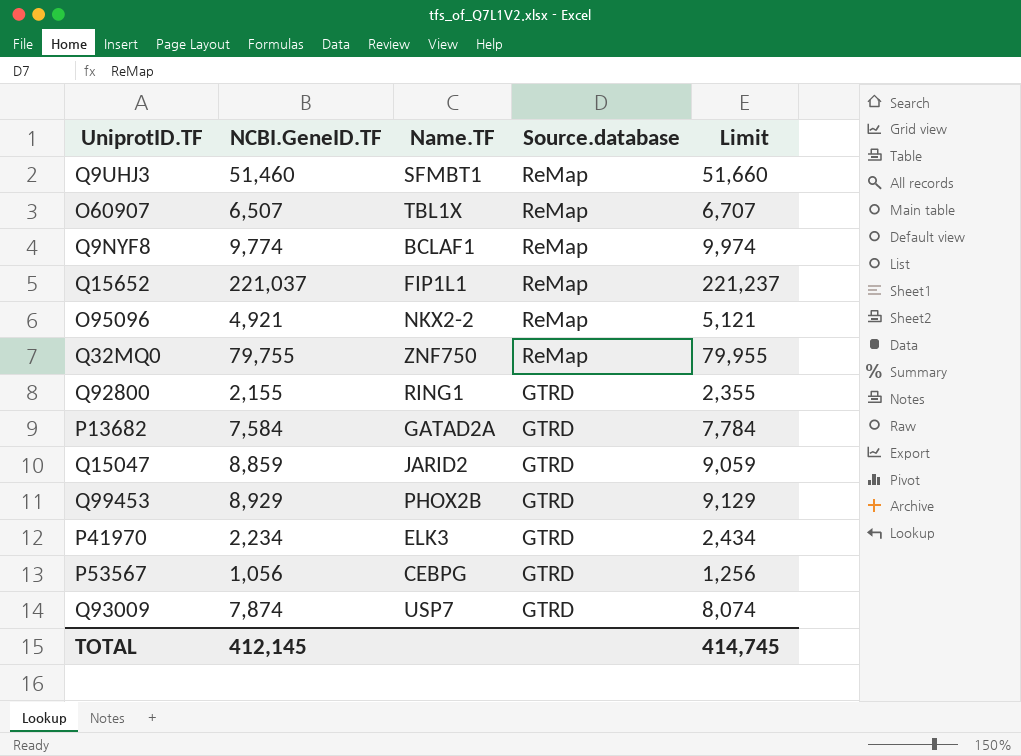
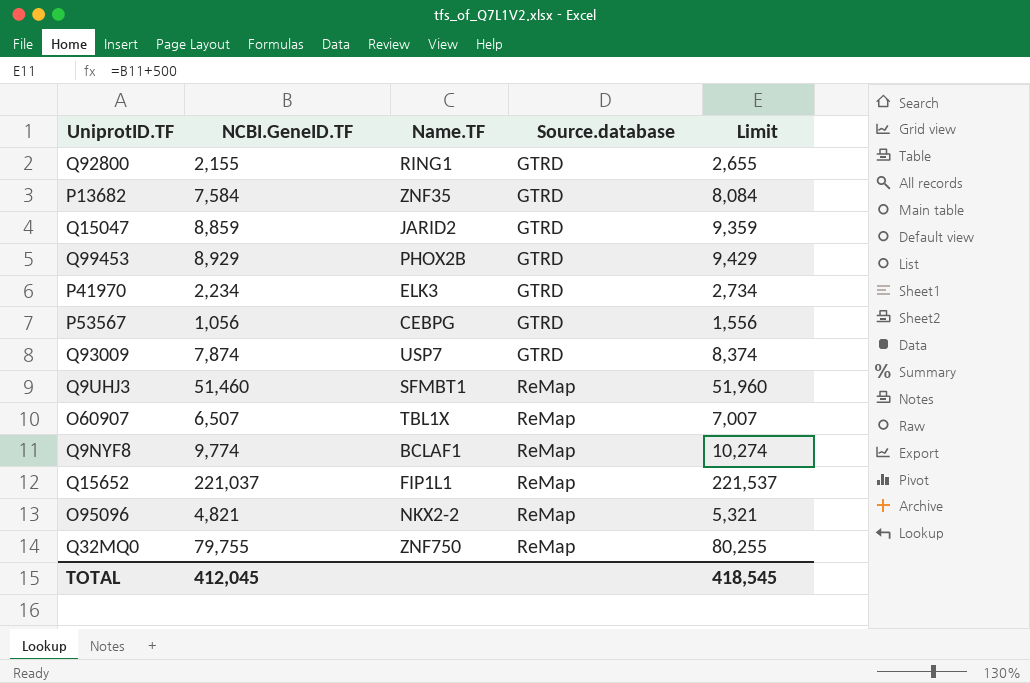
row order: Source.database descending -> Source.database ascending
column Limit | formula: [NCBI.GeneID.TF] + 200 -> [NCBI.GeneID.TF] + 500
P13682 | Name.TF: GATAD2A -> ZNF35
O95096 | NCBI.GeneID.TF: 4,921 -> 4,821
TOTAL | NCBI.GeneID.TF: 412,145 -> 412,045
TOTAL | Limit: 414,745 -> 418,545

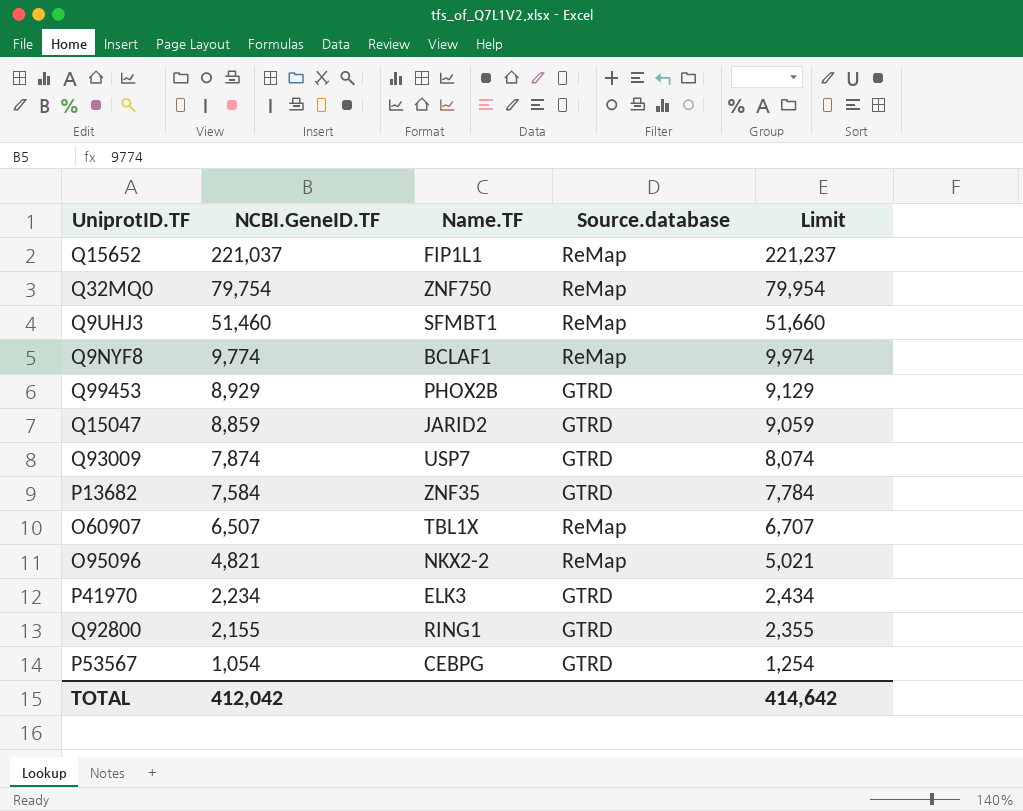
row order: Source.database ascending -> NCBI.GeneID.TF descending
column Limit | formula: [NCBI.GeneID.TF] + 500 -> [NCBI.GeneID.TF] + 200
Q32MQ0 | NCBI.GeneID.TF: 79,755 -> 79,754
P53567 | NCBI.GeneID.TF: 1,056 -> 1,054
TOTAL | NCBI.GeneID.TF: 412,045 -> 412,042
TOTAL | Limit: 418,545 -> 414,642

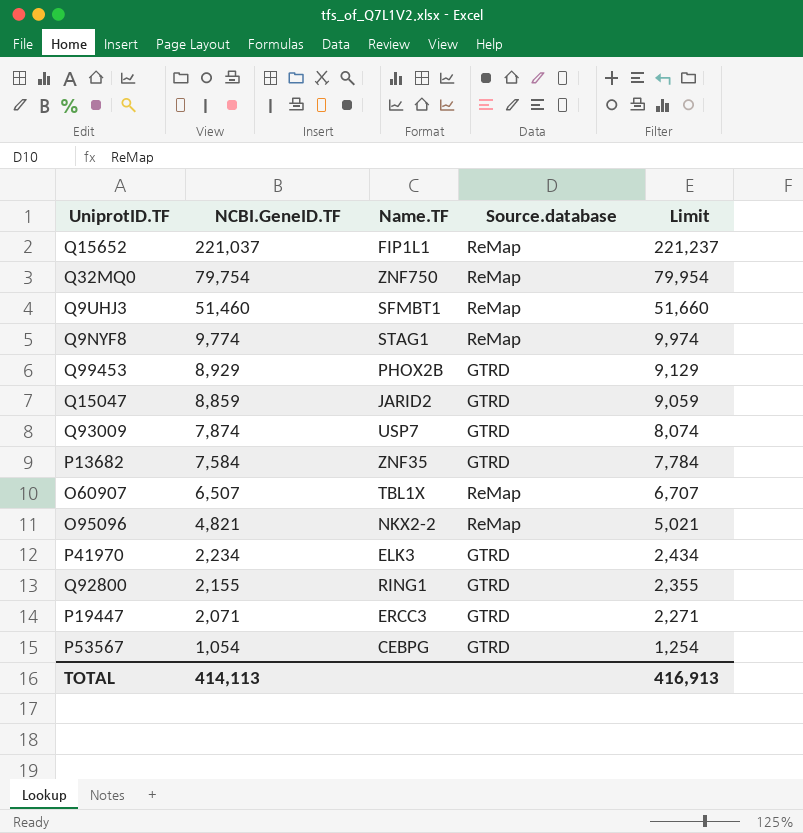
Q9NYF8 | Name.TF: BCLAF1 -> STAG1
row P19447: none -> 2,071 | ERCC3 | GTRD | 2,271
TOTAL | NCBI.GeneID.TF: 412,042 -> 414,113
TOTAL | Limit: 414,642 -> 416,913

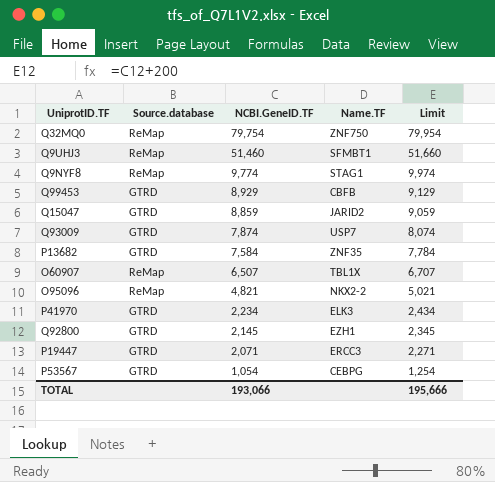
column Source.database | position: 4 -> 2
row Q15652: 221,037 | FIP1L1 | ReMap | 221,237 -> none
Q99453 | Name.TF: PHOX2B -> CBFB
Q92800 | NCBI.GeneID.TF: 2,155 -> 2,145
Q92800 | Name.TF: RING1 -> EZH1
Q92800 | Limit: 2,355 -> 2,345
TOTAL | NCBI.GeneID.TF: 414,113 -> 193,066
TOTAL | Limit: 416,913 -> 195,666

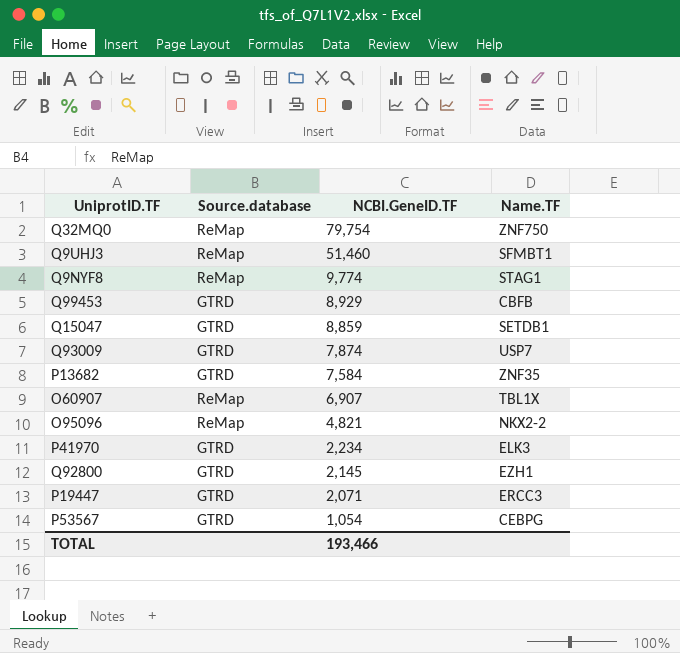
column Limit | formula: [NCBI.GeneID.TF] + 200 -> none
Q15047 | Name.TF: JARID2 -> SETDB1
O60907 | NCBI.GeneID.TF: 6,507 -> 6,907
TOTAL | NCBI.GeneID.TF: 193,066 -> 193,466

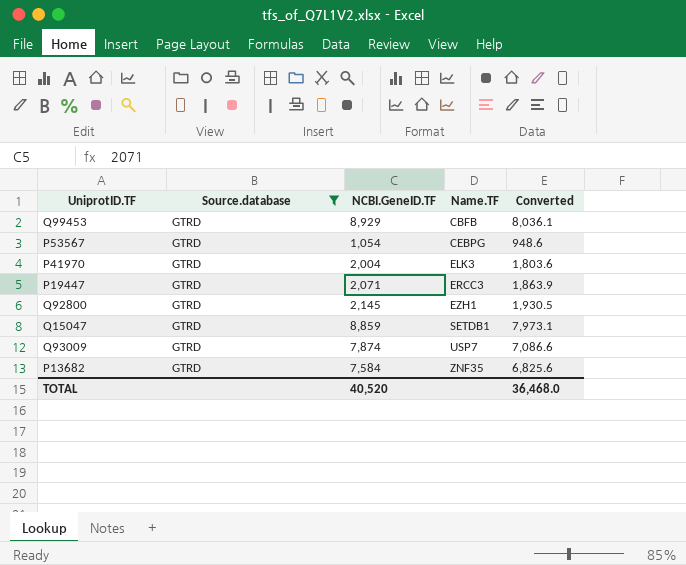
filter: none -> Source.database = GTRD
row order: NCBI.GeneID.TF descending -> Name.TF ascending
column Converted | formula: none -> [NCBI.GeneID.TF] * 0.9
P41970 | NCBI.GeneID.TF: 2,234 -> 2,004
TOTAL | NCBI.GeneID.TF: 193,466 -> 40,520

